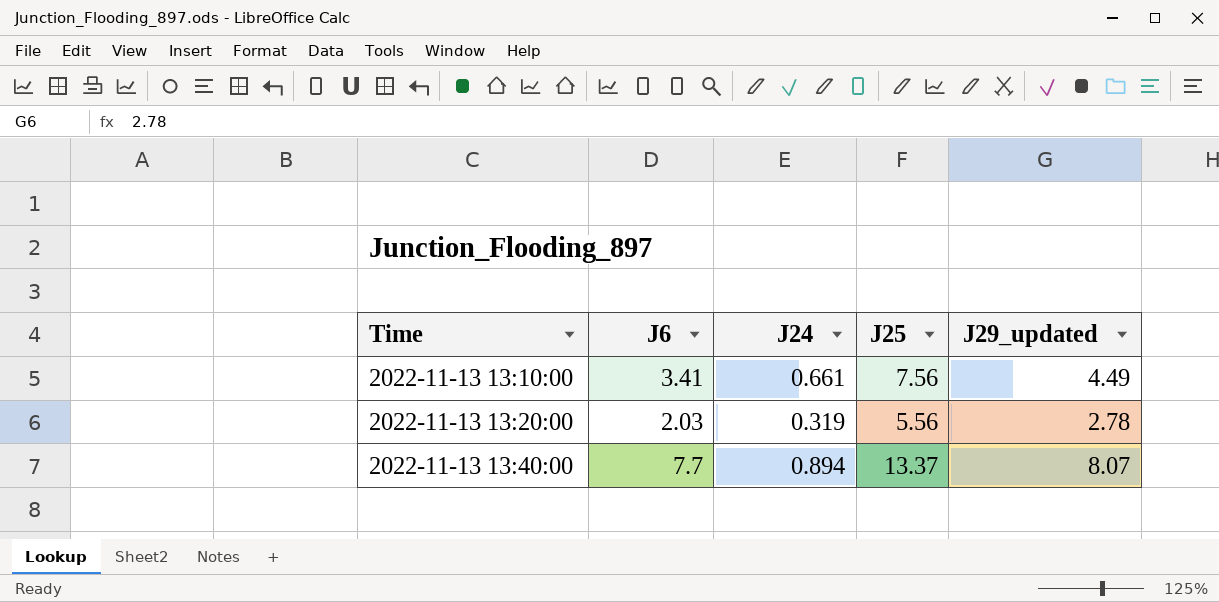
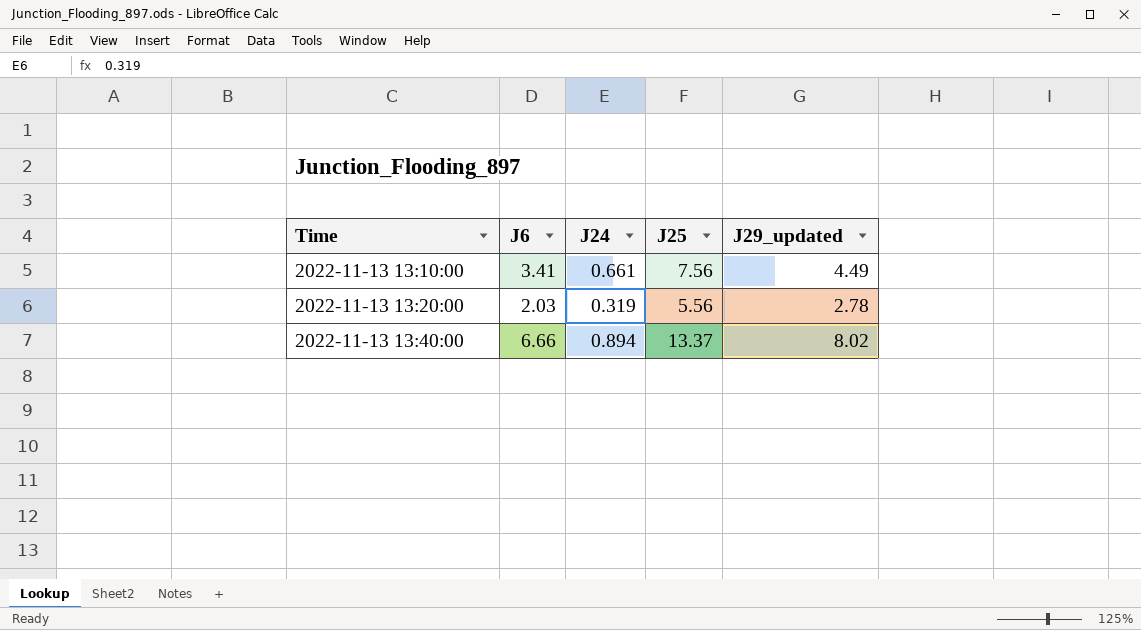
2022-11-13 13:40:00 | J6: 7.7 -> 6.66
2022-11-13 13:40:00 | J29_updated: 8.07 -> 8.02

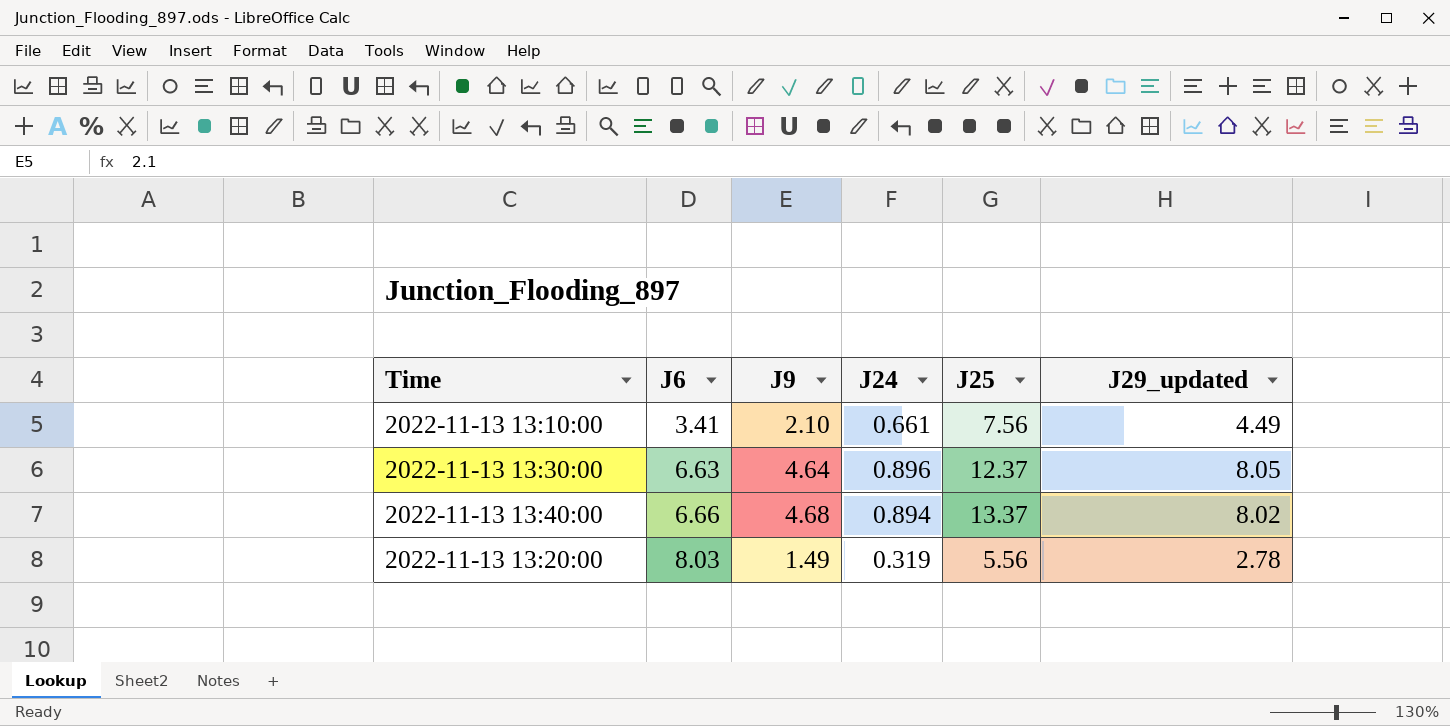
row order: Time ascending -> J6 ascending
column J9 | position: none -> 3
row 2022-11-13 13:30:00: none -> 6.63 | 4.64 | 0.896 | 12.37 | 8.05
2022-11-13 13:20:00 | J6: 2.03 -> 8.03

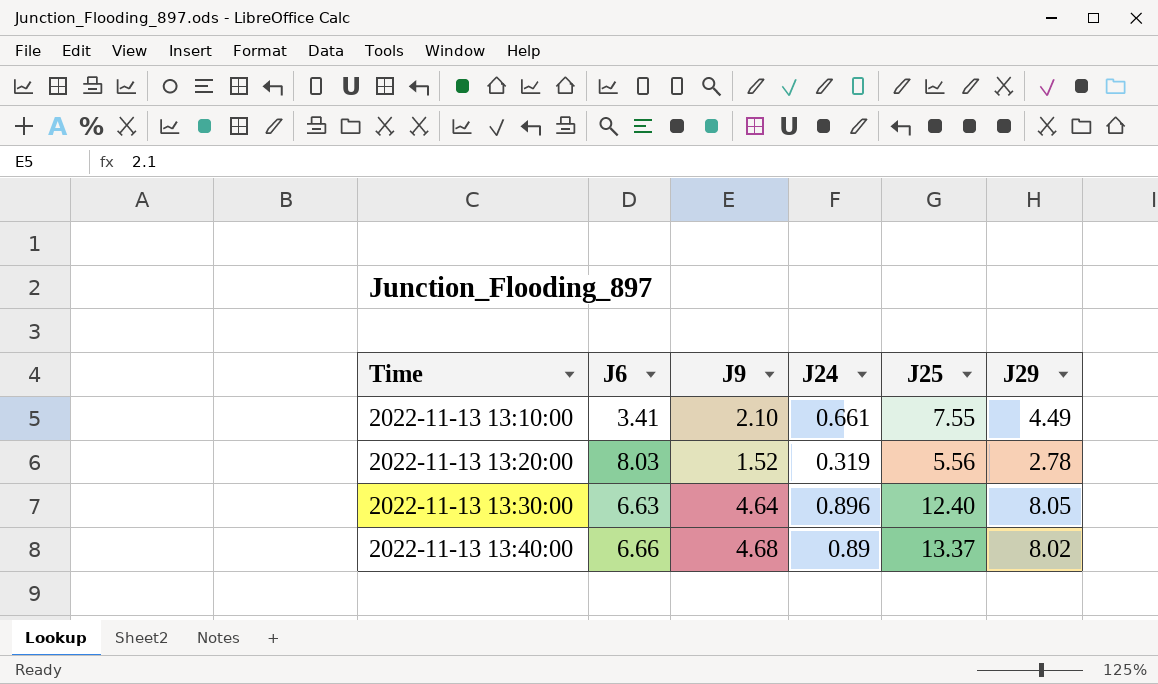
row order: J6 ascending -> Time ascending
column name: J29_updated -> J29
2022-11-13 13:10:00 | J25: 7.56 -> 7.55
2022-11-13 13:20:00 | J9: 1.49 -> 1.52
2022-11-13 13:30:00 | J25: 12.37 -> 12.40
2022-11-13 13:40:00 | J24: 0.894 -> 0.89

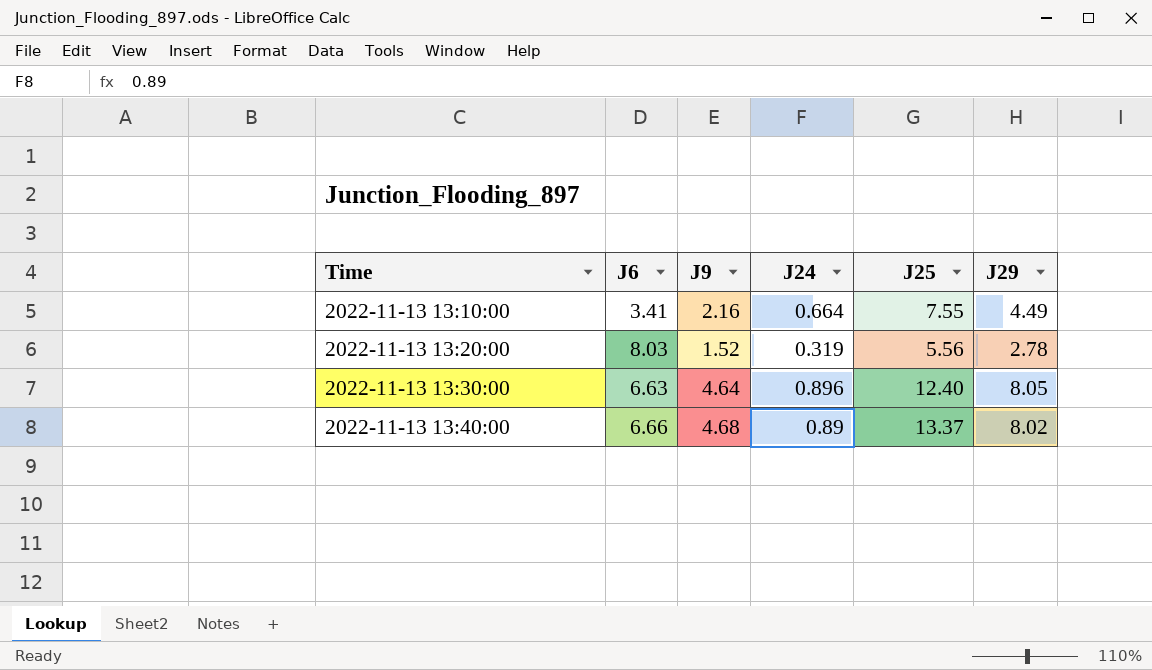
2022-11-13 13:10:00 | J9: 2.10 -> 2.16
2022-11-13 13:10:00 | J24: 0.661 -> 0.664

